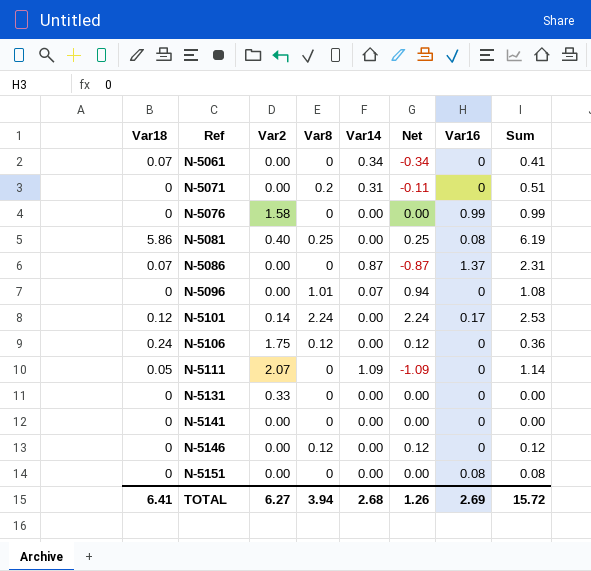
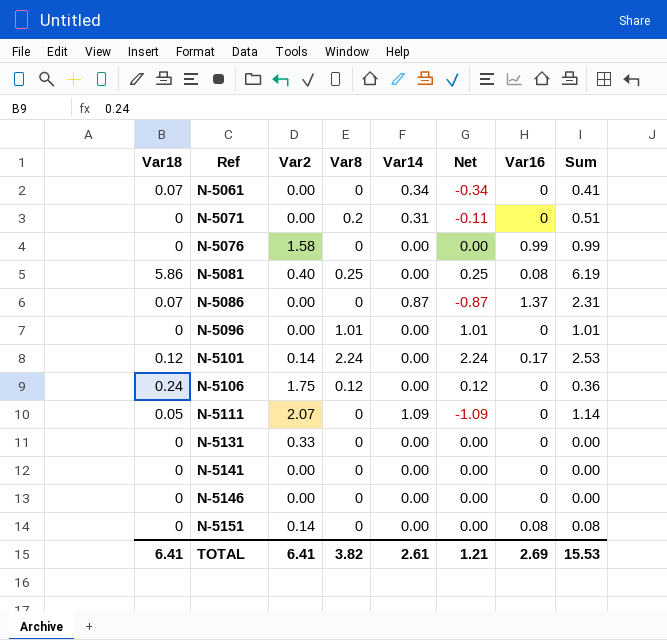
N-5096 | Var14: 0.07 -> 0.00
N-5096 | Net: 0.94 -> 1.01
N-5096 | Sum: 1.08 -> 1.01
N-5146 | Var8: 0.12 -> 0
N-5146 | Net: 0.12 -> 0.00
N-5146 | Sum: 0.12 -> 0.00
N-5151 | Var2: 0.00 -> 0.14
TOTAL | Var2: 6.27 -> 6.41
TOTAL | Var8: 3.94 -> 3.82
TOTAL | Var14: 2.68 -> 2.61
TOTAL | Net: 1.26 -> 1.21
TOTAL | Sum: 15.72 -> 15.53

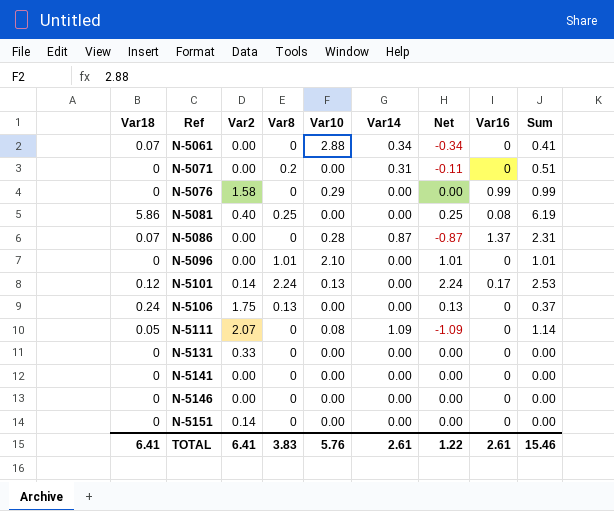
column Var10 | position: none -> 5
N-5106 | Var8: 0.12 -> 0.13
N-5106 | Net: 0.12 -> 0.13
N-5106 | Sum: 0.36 -> 0.37
N-5151 | Var16: 0.08 -> 0
N-5151 | Sum: 0.08 -> 0.00
TOTAL | Var8: 3.82 -> 3.83
TOTAL | Net: 1.21 -> 1.22
TOTAL | Var16: 2.69 -> 2.61
TOTAL | Sum: 15.53 -> 15.46

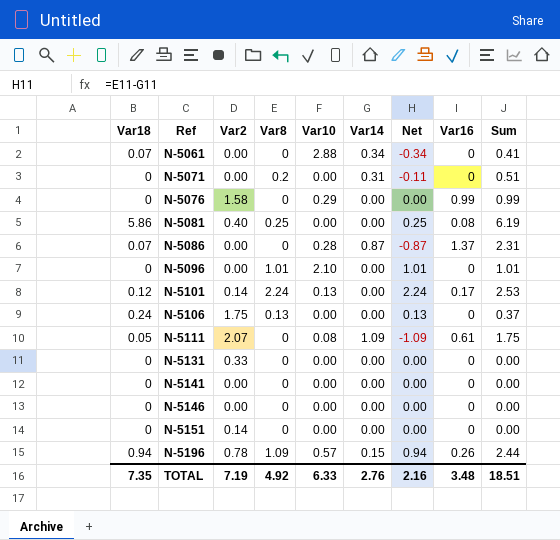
N-5111 | Var16: 0 -> 0.61
N-5111 | Sum: 1.14 -> 1.75
row N-5196: none -> 0.94 | 0.78 | 1.09 | 0.57 | 0.15 | 0.94 | 0.26 | 2.44
TOTAL | Var18: 6.41 -> 7.35
TOTAL | Var2: 6.41 -> 7.19
TOTAL | Var8: 3.83 -> 4.92
TOTAL | Var10: 5.76 -> 6.33
TOTAL | Var14: 2.61 -> 2.76
TOTAL | Net: 1.22 -> 2.16
TOTAL | Var16: 2.61 -> 3.48
TOTAL | Sum: 15.46 -> 18.51

